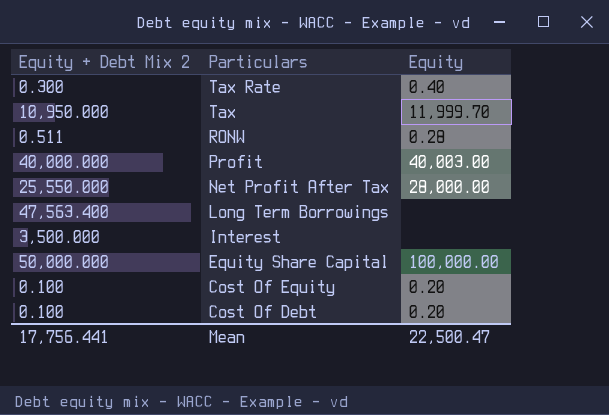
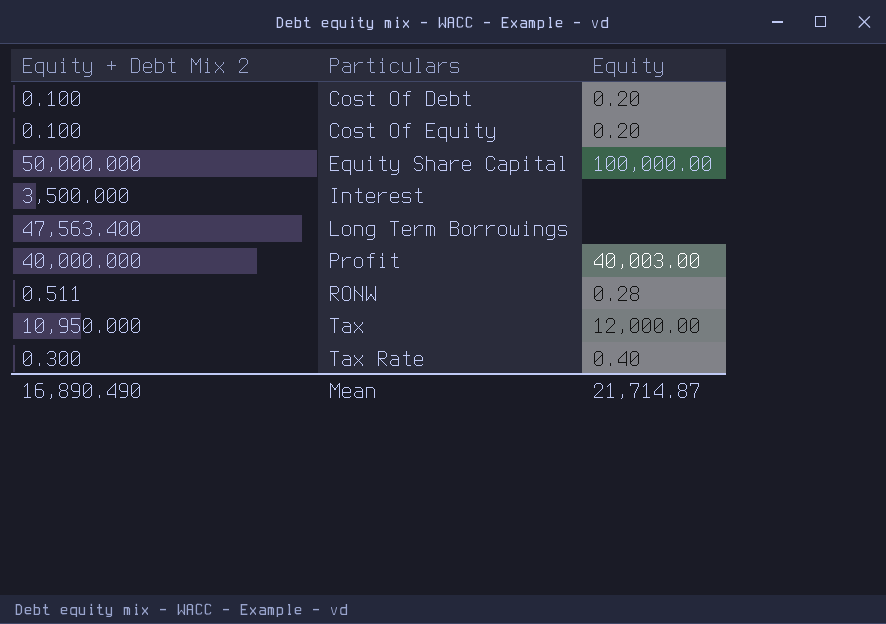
row order: Particulars descending -> Particulars ascending
row Net Profit After Tax: 25,550.000 | 28,000.00 -> none
Tax | Equity: 11,999.70 -> 12,000.00
Mean | Equity + Debt Mix 2: 17,756.441 -> 16,890.490
Mean | Equity: 22,500.47 -> 21,714.87

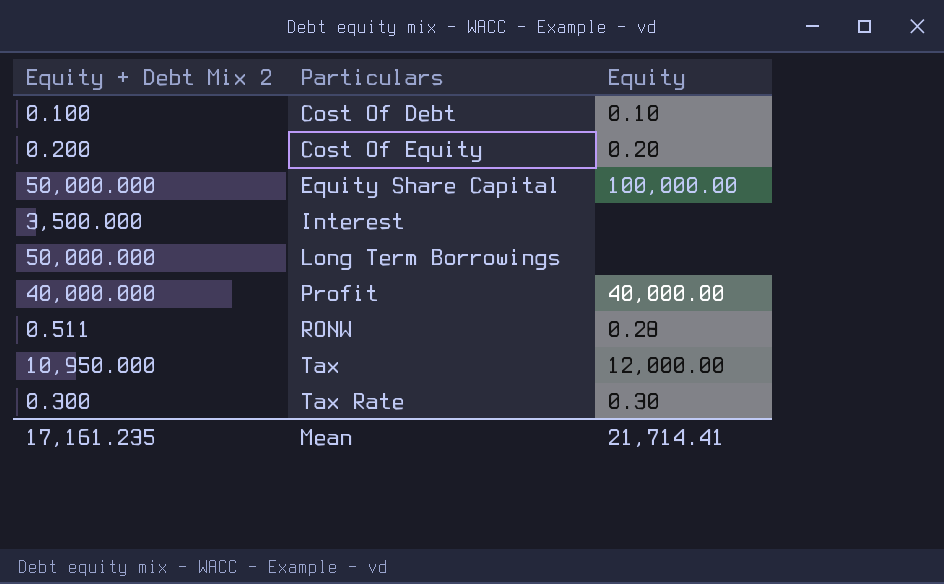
Cost Of Debt | Equity: 0.20 -> 0.10
Cost Of Equity | Equity + Debt Mix 2: 0.100 -> 0.200
Long Term Borrowings | Equity + Debt Mix 2: 47,563.400 -> 50,000.000
Profit | Equity: 40,003.00 -> 40,000.00
Tax Rate | Equity: 0.40 -> 0.30
Mean | Equity + Debt Mix 2: 16,890.490 -> 17,161.235
Mean | Equity: 21,714.87 -> 21,714.41

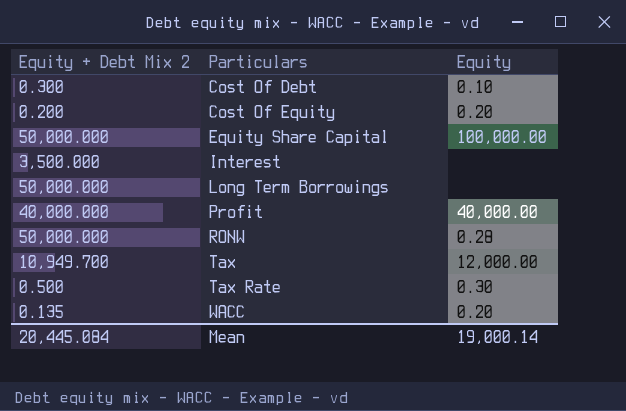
Cost Of Debt | Equity + Debt Mix 2: 0.100 -> 0.300
RONW | Equity + Debt Mix 2: 0.511 -> 50,000.000
Tax | Equity + Debt Mix 2: 10,950.000 -> 10,949.700
Tax Rate | Equity + Debt Mix 2: 0.300 -> 0.500
row WACC: none -> 0.135 | 0.20
Mean | Equity + Debt Mix 2: 17,161.235 -> 20,445.084
Mean | Equity: 21,714.41 -> 19,000.14

